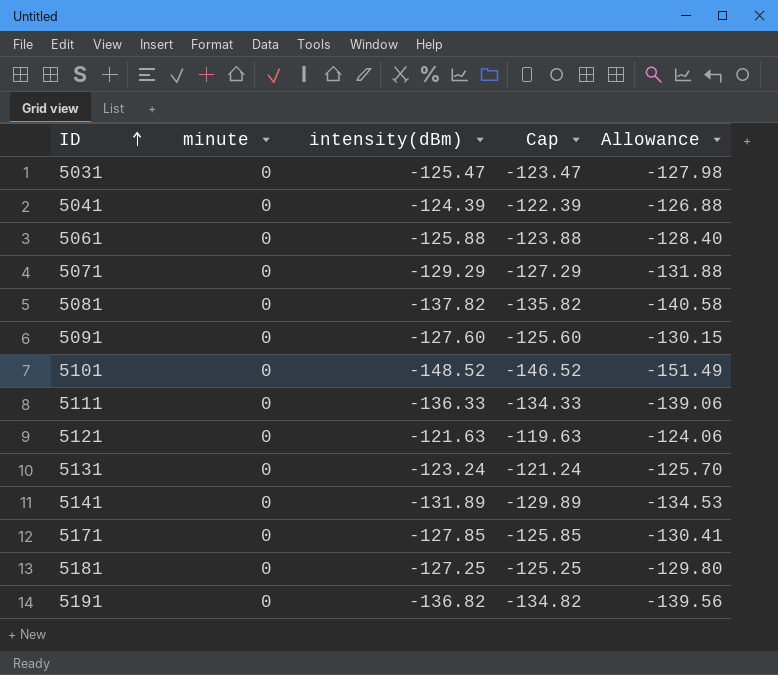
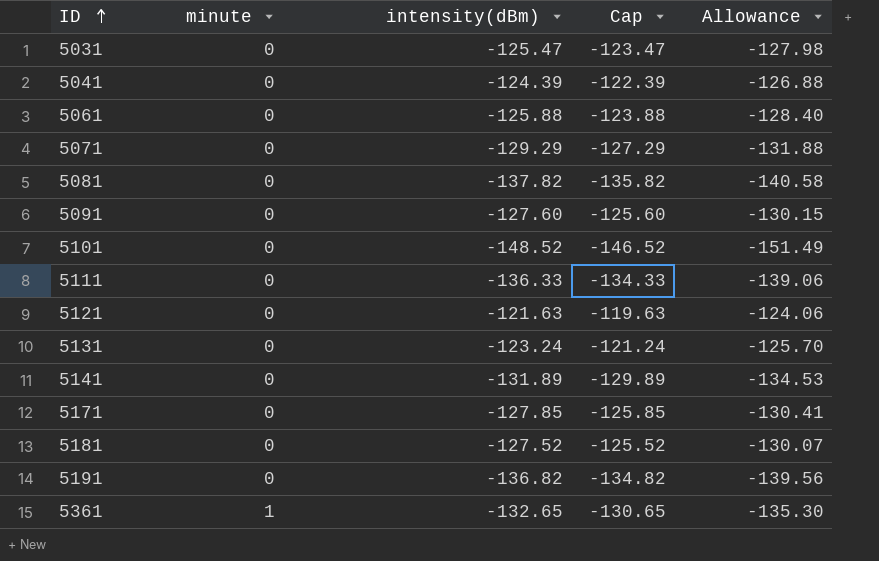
5181 | intensity(dBm): -127.25 -> -127.52
5181 | Cap: -125.25 -> -125.52
5181 | Allowance: -129.80 -> -130.07
row 5361: none -> 1 | -132.65 | -130.65 | -135.30

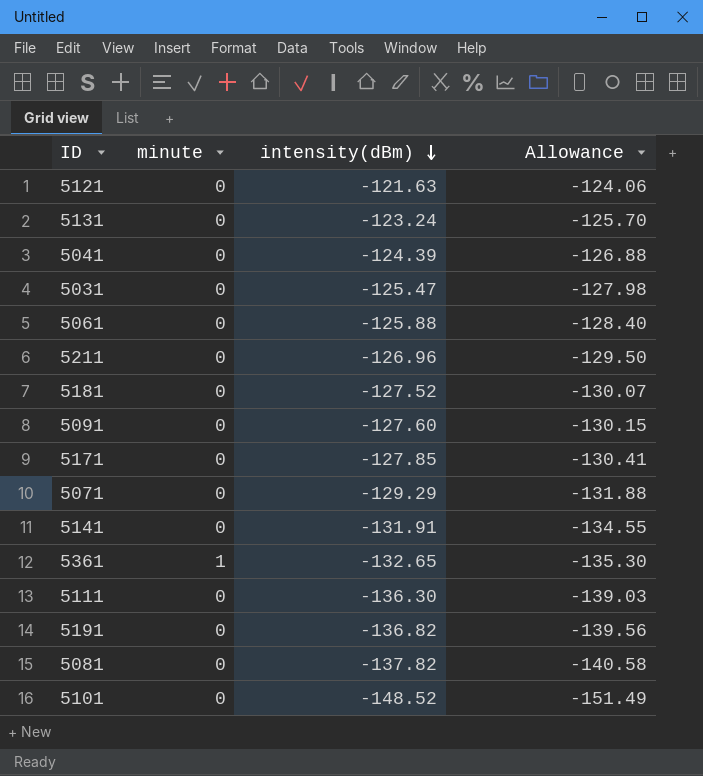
row order: ID ascending -> intensity(dBm) descending
column Cap | formula: [intensity(dBm)] + 2 -> none
row 5211: none -> 0 | -126.96 | -129.50
5141 | intensity(dBm): -131.89 -> -131.91
5141 | Allowance: -134.53 -> -134.55
5111 | intensity(dBm): -136.33 -> -136.30
5111 | Allowance: -139.06 -> -139.03

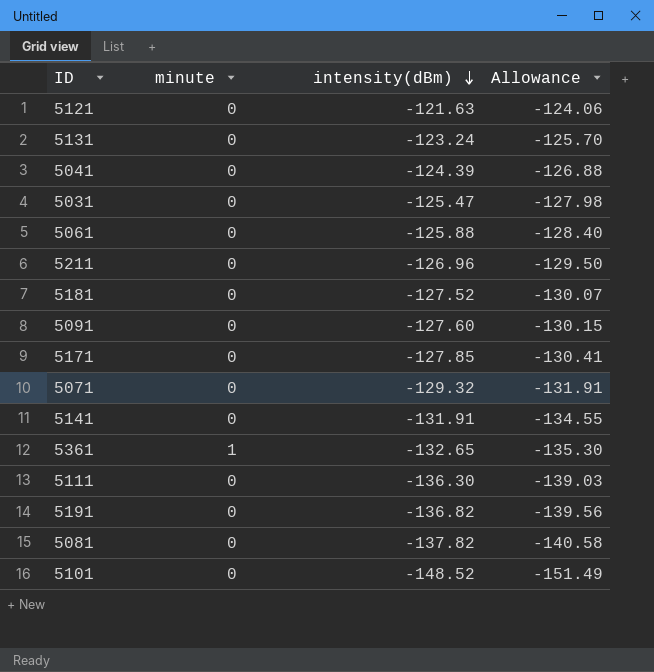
5071 | intensity(dBm): -129.29 -> -129.32
5071 | Allowance: -131.88 -> -131.91

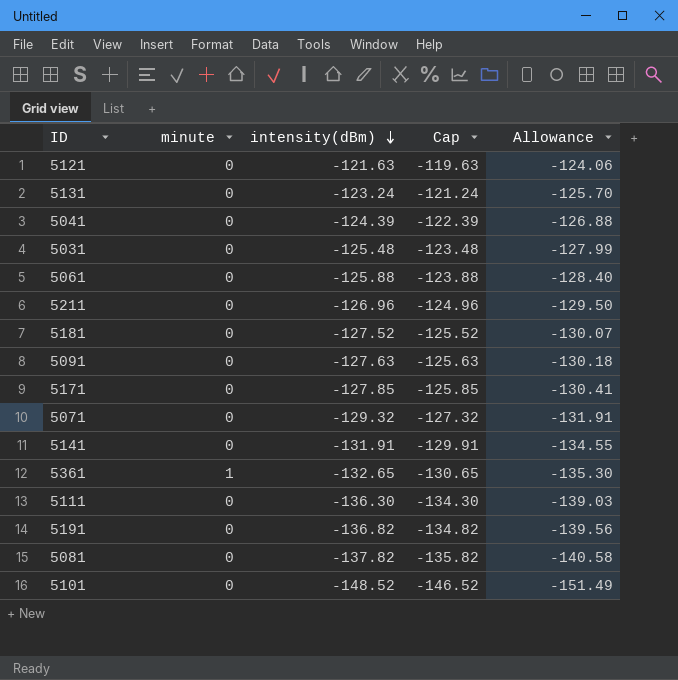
column Cap | formula: none -> [intensity(dBm)] + 2
5031 | intensity(dBm): -125.47 -> -125.48
5031 | Allowance: -127.98 -> -127.99
5091 | intensity(dBm): -127.60 -> -127.63
5091 | Allowance: -130.15 -> -130.18

